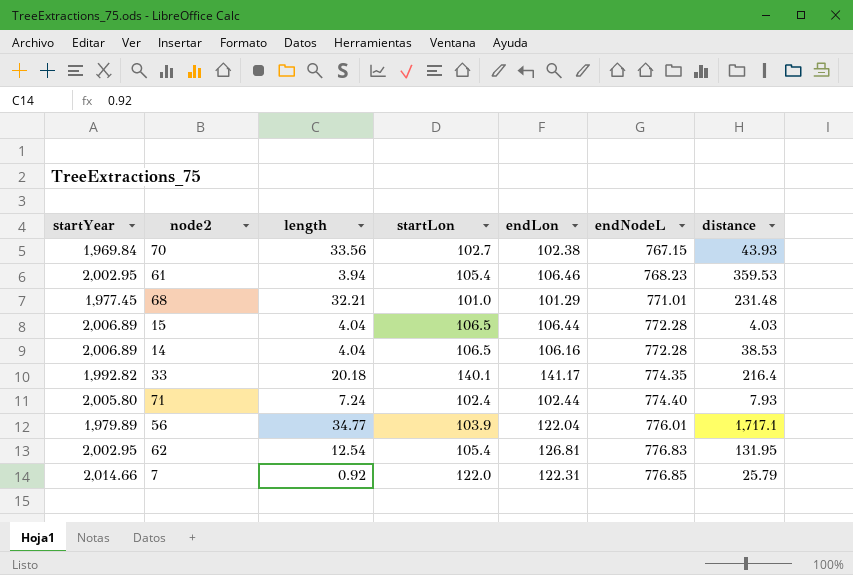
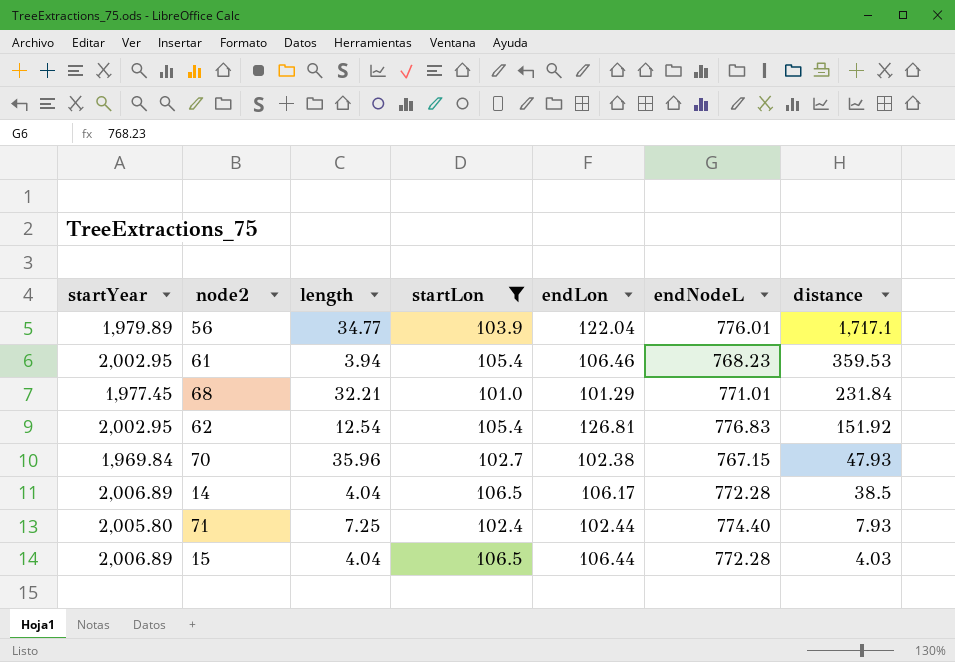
filter: none -> startLon <= 106.5
row order: endNodeL ascending -> distance descending
68 | distance: 231.48 -> 231.84
62 | distance: 131.95 -> 151.92
70 | length: 33.56 -> 35.96
70 | distance: 43.93 -> 47.93
14 | endLon: 106.16 -> 106.17
14 | distance: 38.53 -> 38.5
71 | length: 7.24 -> 7.25

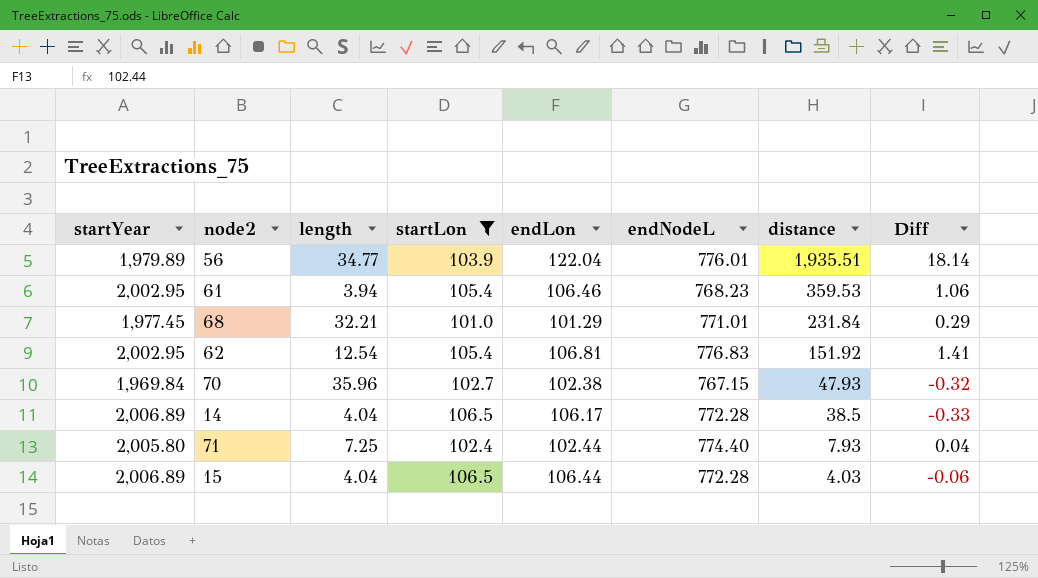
column Diff | formula: none -> [endLon] - [startLon]
56 | distance: 1,717.1 -> 1,935.51
62 | endLon: 126.81 -> 106.81

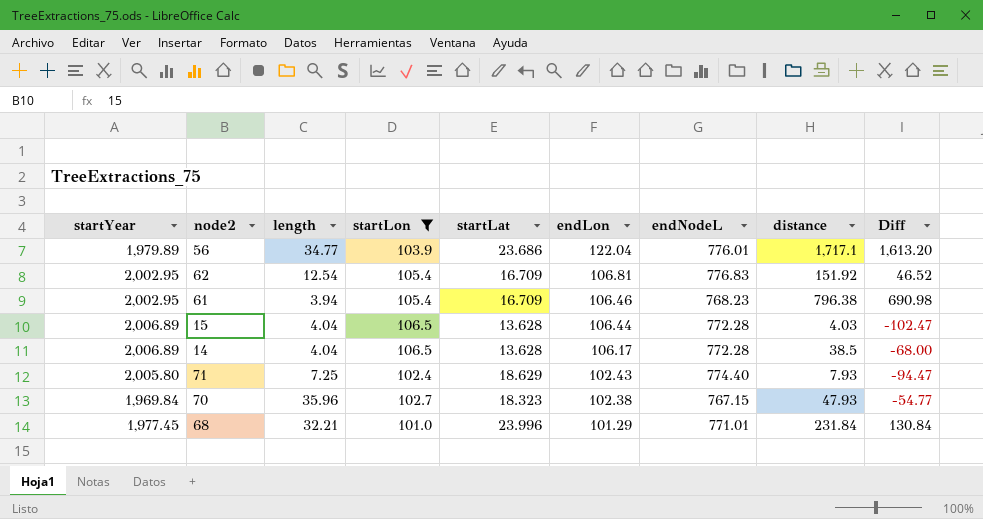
row order: distance descending -> endLon descending
column startLat | position: none -> 5
column Diff | formula: [endLon] - [startLon] -> [distance] - [startLon]
56 | distance: 1,935.51 -> 1,717.1
61 | distance: 359.53 -> 796.38
71 | endLon: 102.44 -> 102.43

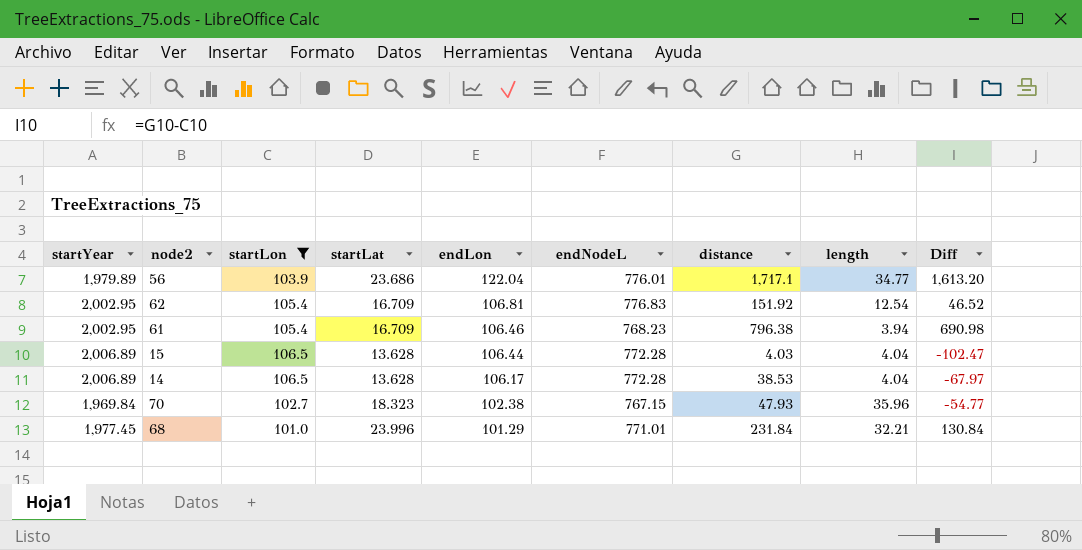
column length | position: 3 -> 8
row 71: 2,005.80 | 7.25 | 102.4 | 18.629 | 102.43 | 774.40 | 7.93 | -94.47 -> none
14 | distance: 38.5 -> 38.53
14 | Diff: -68.00 -> -67.97

